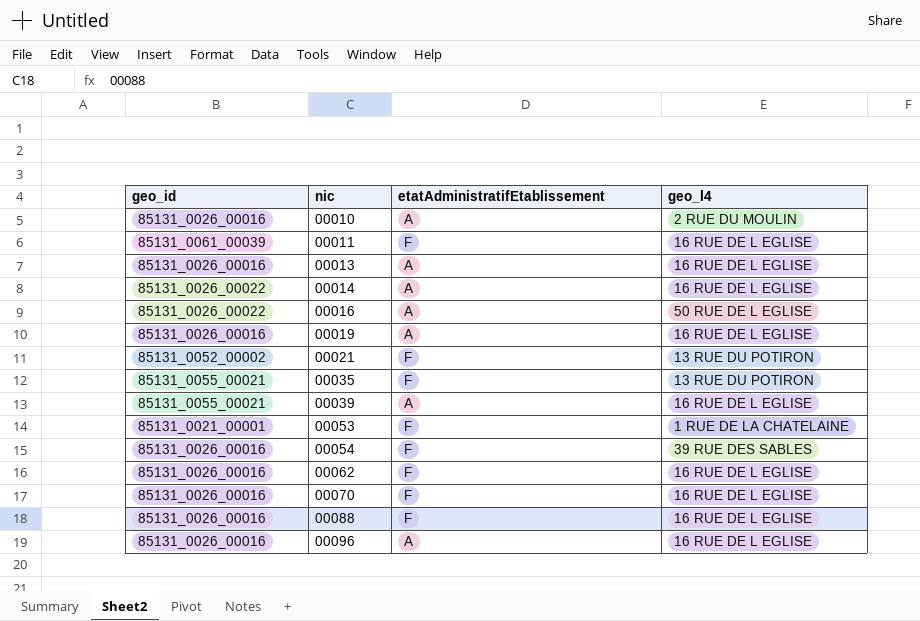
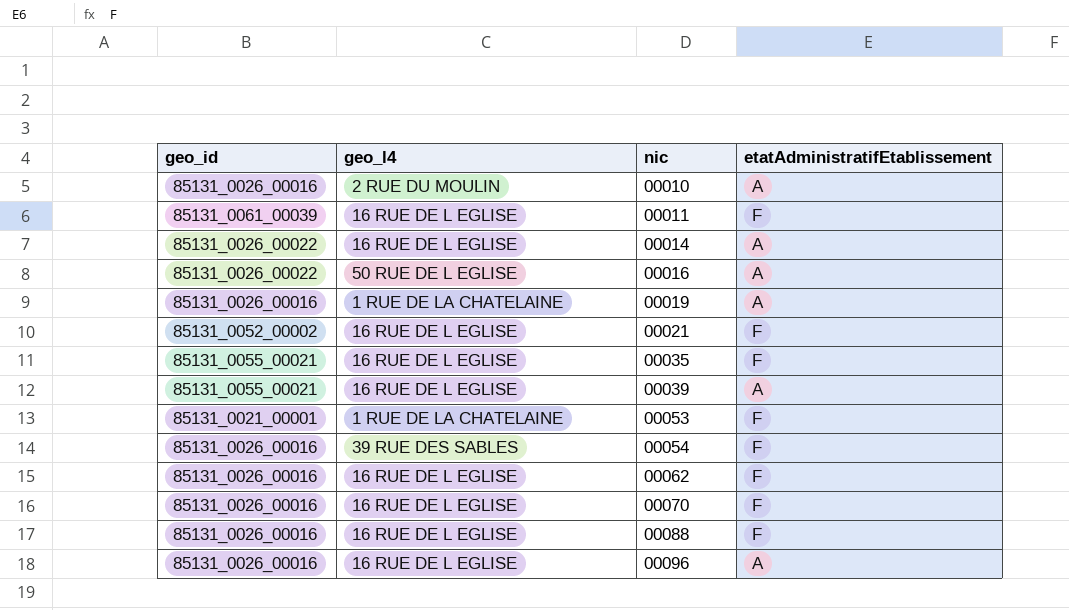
column geo_l4 | position: 4 -> 2
row 00013: 85131_0026_00016 | A | 16 RUE DE L EGLISE -> none
00019 | geo_l4: 16 RUE DE L EGLISE -> 1 RUE DE LA CHATELAINE
00021 | geo_l4: 13 RUE DU POTIRON -> 16 RUE DE L EGLISE
00035 | geo_l4: 13 RUE DU POTIRON -> 16 RUE DE L EGLISE

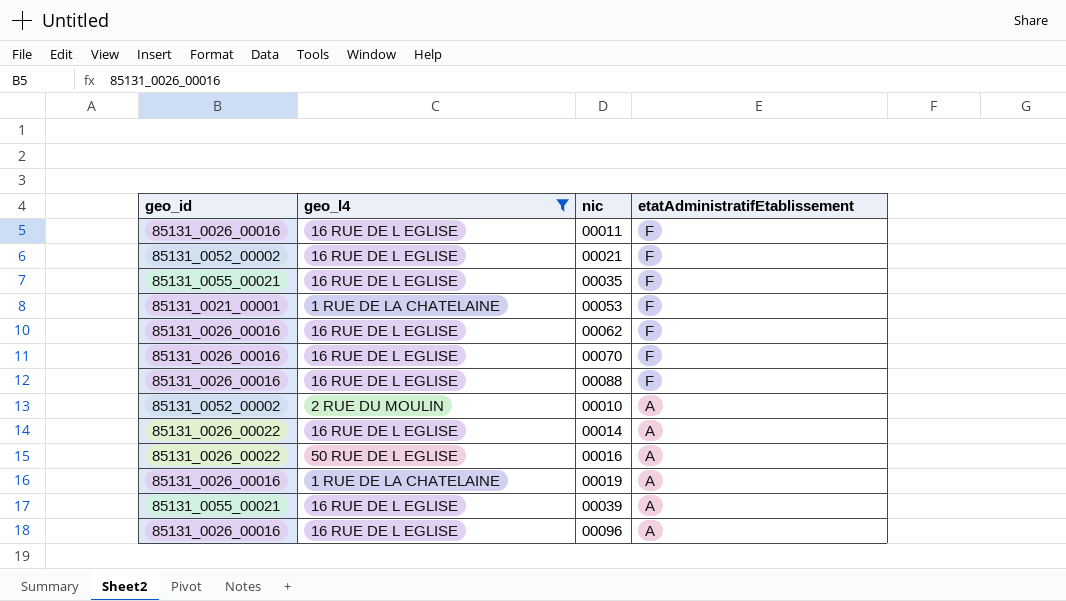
filter: none -> geo_l4 != 39 RUE DES SABLES
row order: nic ascending -> etatAdministratifEtablissement descending
00011 | geo_id: 85131_0061_00039 -> 85131_0026_00016
00010 | geo_id: 85131_0026_00016 -> 85131_0052_00002

